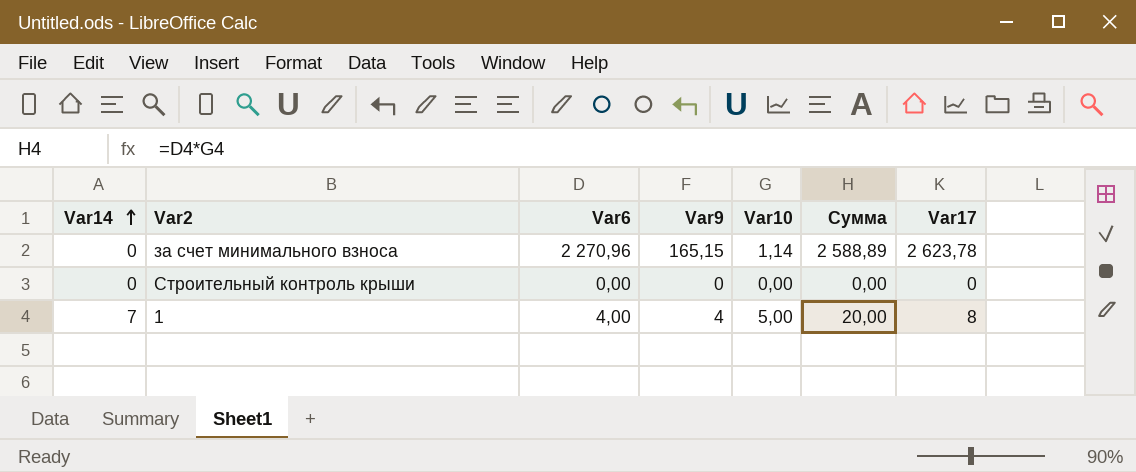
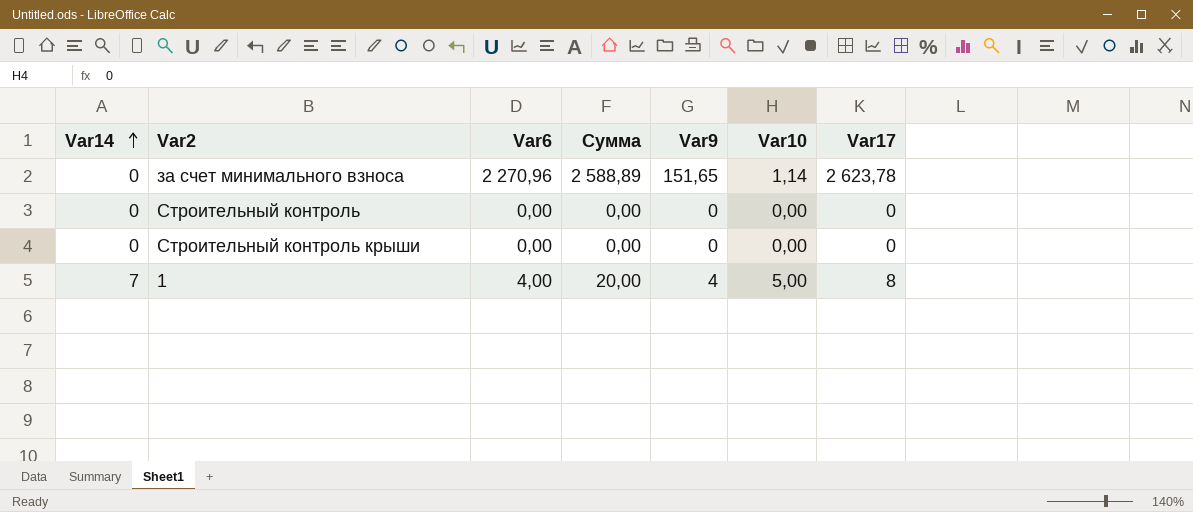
column Сумма | position: 6 -> 4
за счет минимального взноса | Var9: 165,15 -> 151,65
row Строительный контроль: none -> 0 | 0,00 | 0,00 | 0 | 0,00 | 0

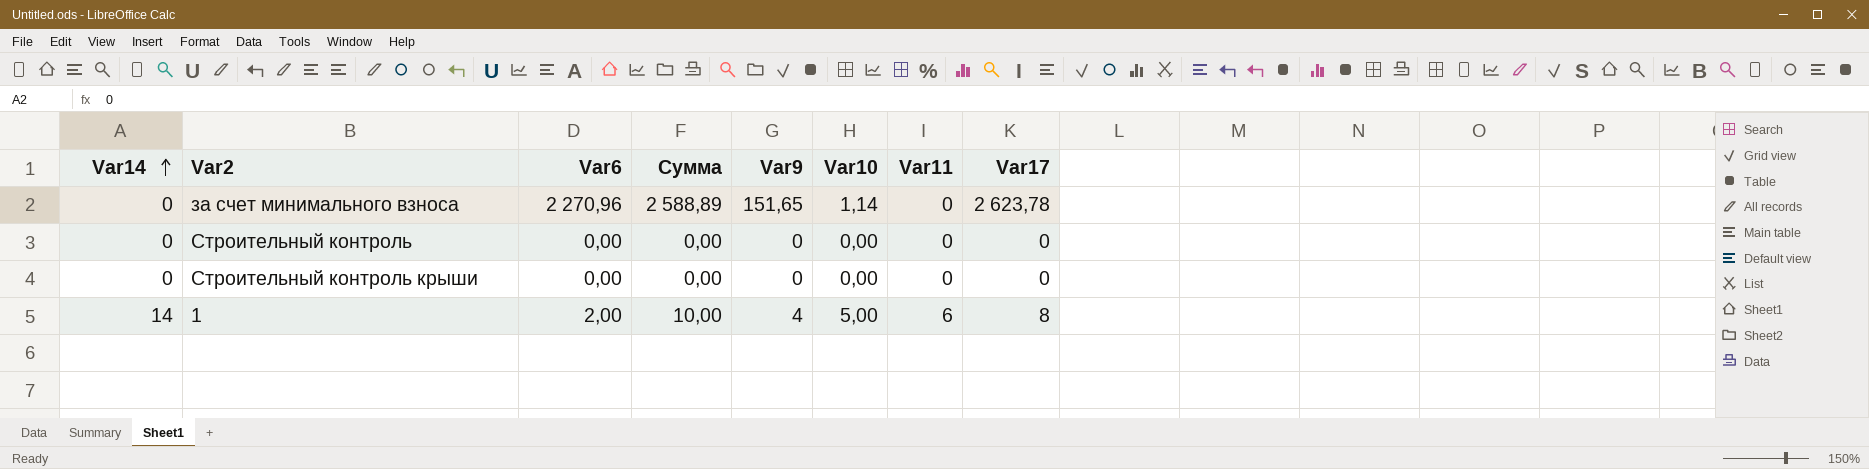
column Var11 | position: none -> 7
1 | Var14: 7 -> 14
1 | Var6: 4,00 -> 2,00
1 | Сумма: 20,00 -> 10,00

